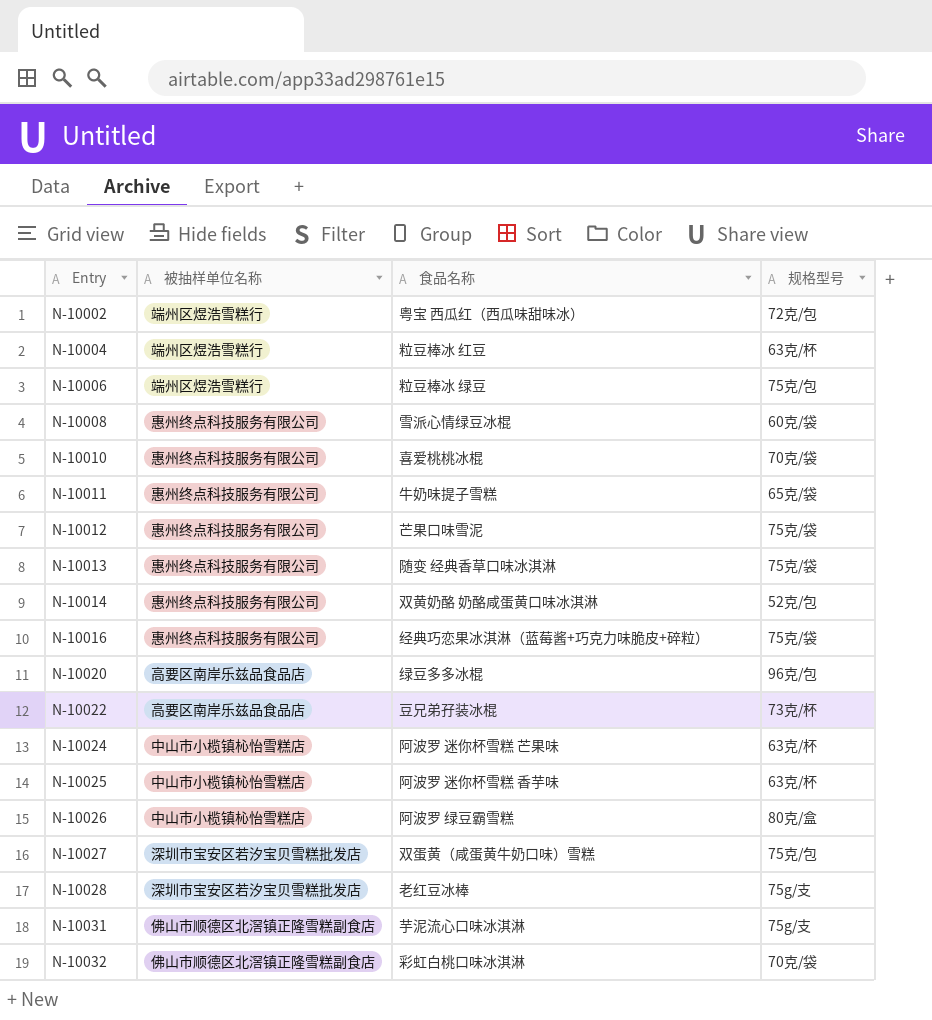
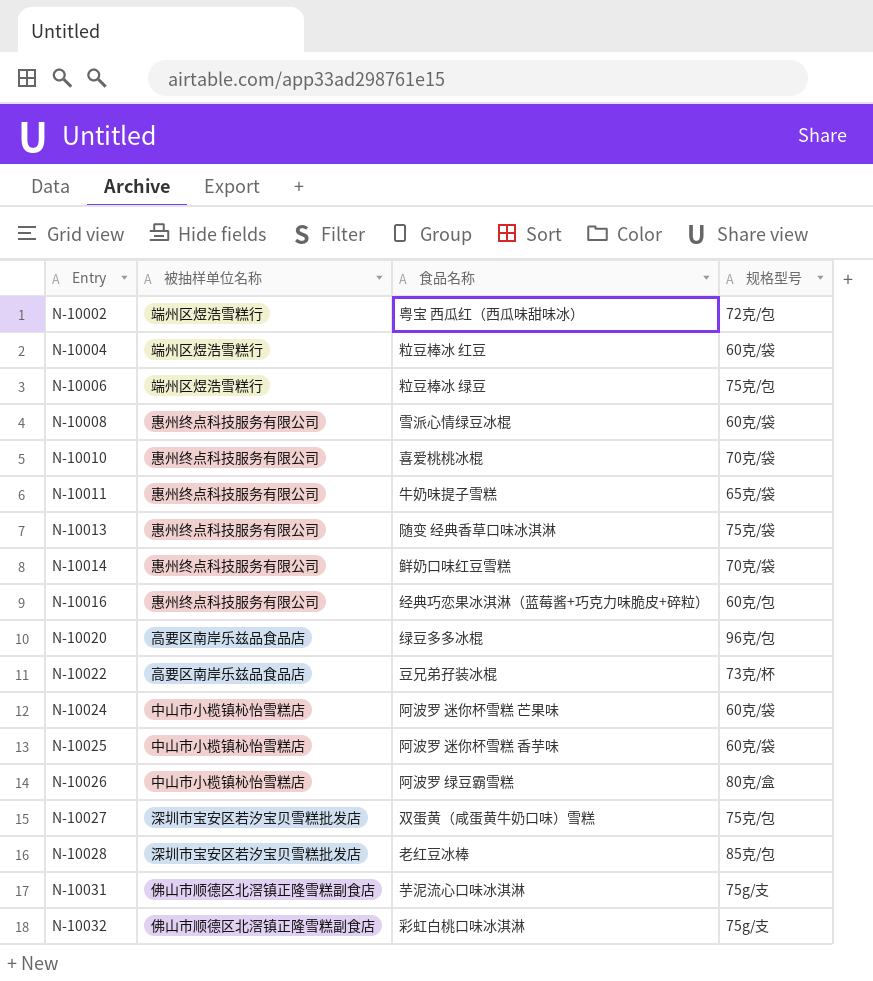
row N-10012: 惠州终点科技服务有限公司 | 芒果口味雪泥 | 75克/袋 -> none
N-10004 | 规格型号: 63克/杯 -> 60克/袋
N-10014 | 食品名称: 双黄奶酪 奶酪咸蛋黄口味冰淇淋 -> 鲜奶口味红豆雪糕
N-10014 | 规格型号: 52克/包 -> 70克/袋
N-10016 | 规格型号: 75克/袋 -> 60克/包
N-10024 | 规格型号: 63克/杯 -> 60克/袋
N-10025 | 规格型号: 63克/杯 -> 60克/袋
N-10028 | 规格型号: 75g/支 -> 85克/包
N-10032 | 规格型号: 70克/袋 -> 75g/支

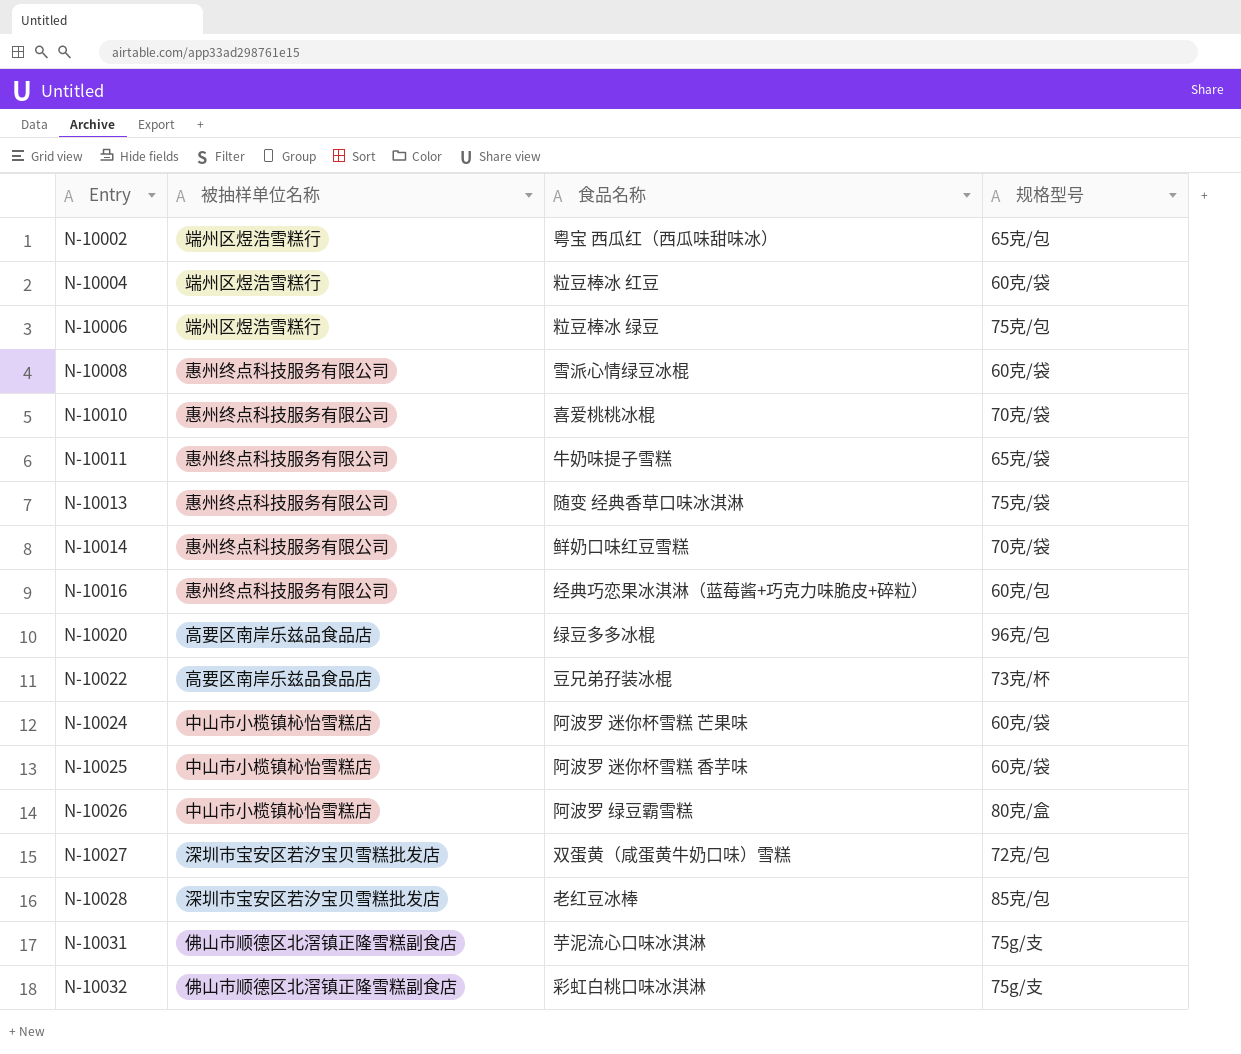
N-10002 | 规格型号: 72克/包 -> 65克/包
N-10027 | 规格型号: 75克/包 -> 72克/包

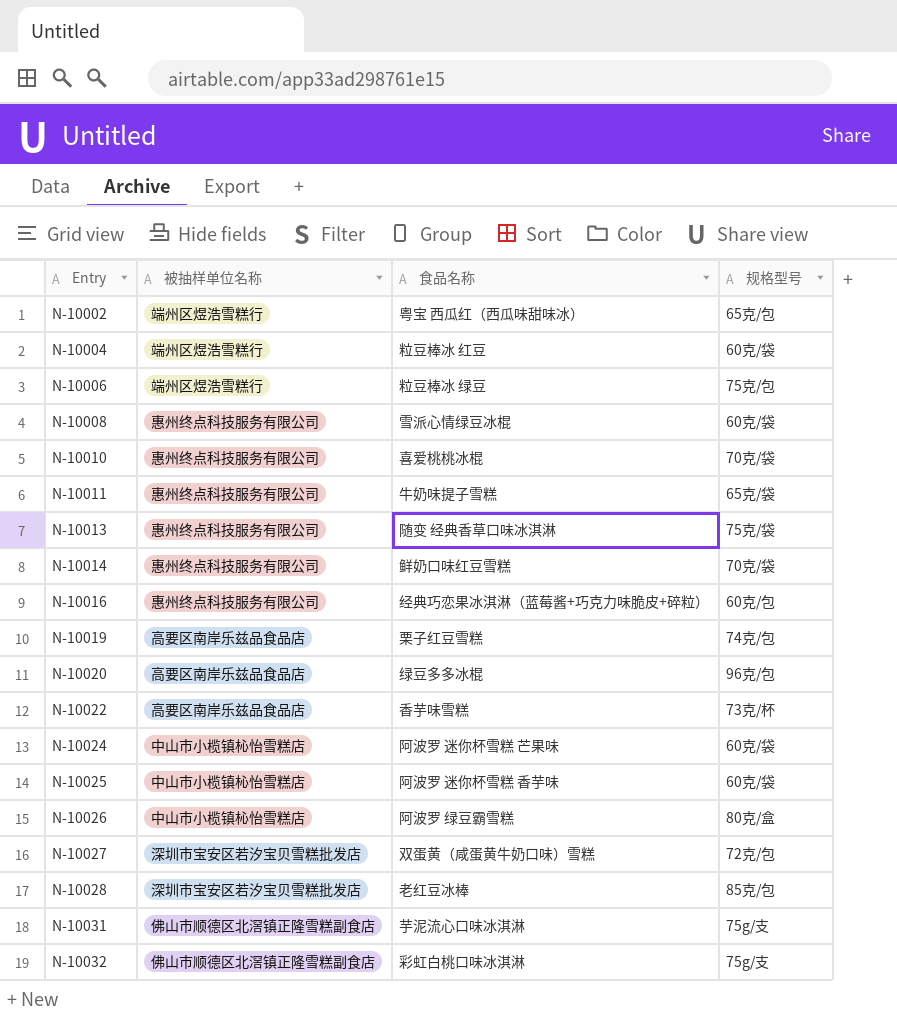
row N-10019: none -> 高要区南岸乐兹品食品店 | 栗子红豆雪糕 | 74克/包
N-10022 | 食品名称: 豆兄弟孖装冰棍 -> 香芋味雪糕

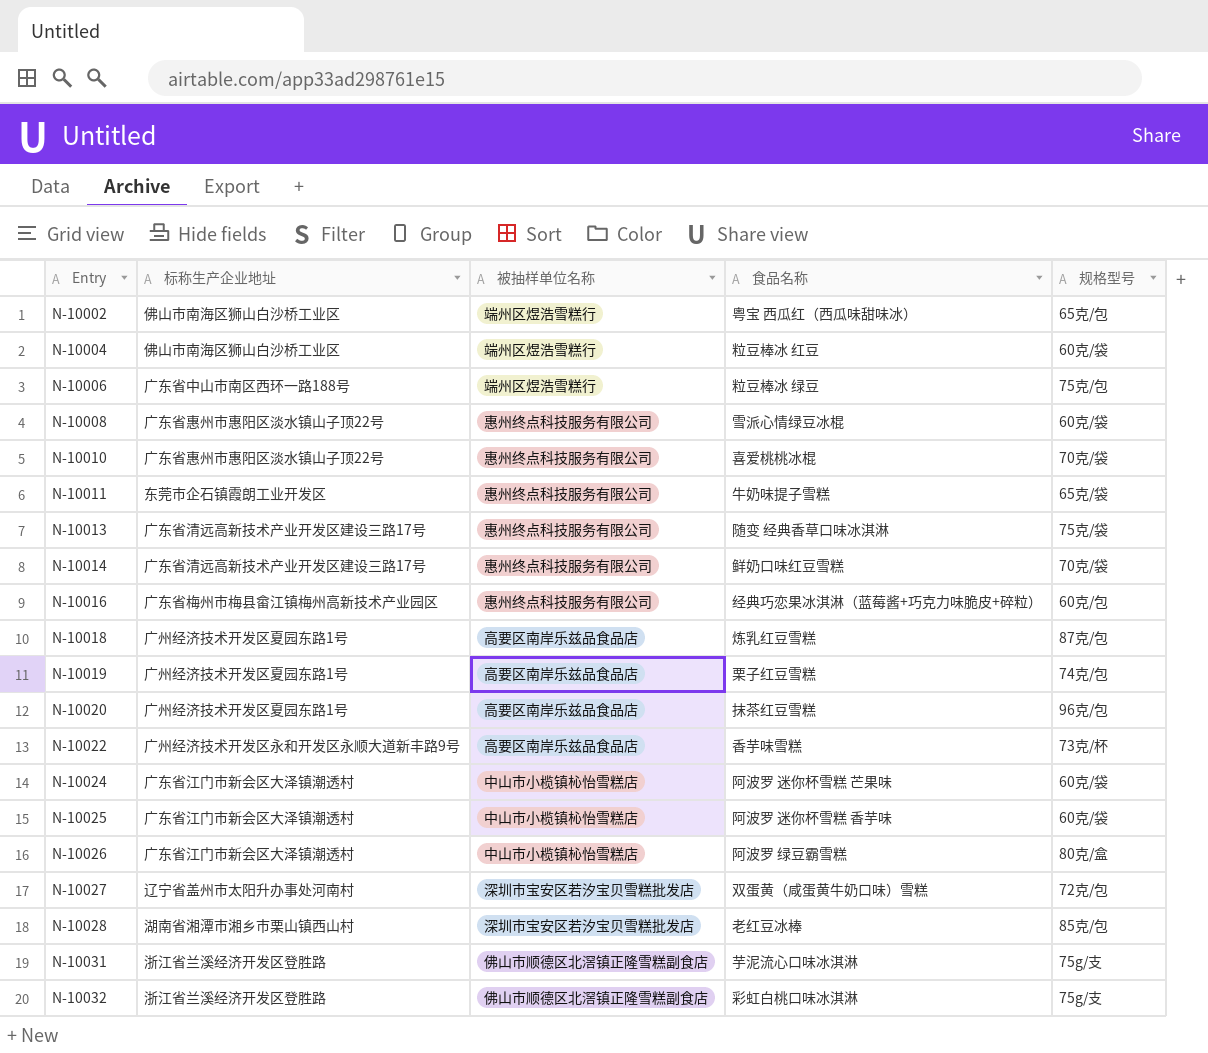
column 标称生产企业地址 | position: none -> 2
row N-10018: none -> 广州经济技术开发区夏园东路1号 | 高要区南岸乐兹品食品店 | 炼乳红豆雪糕 | 87克/包
N-10020 | 食品名称: 绿豆多多冰棍 -> 抹茶红豆雪糕

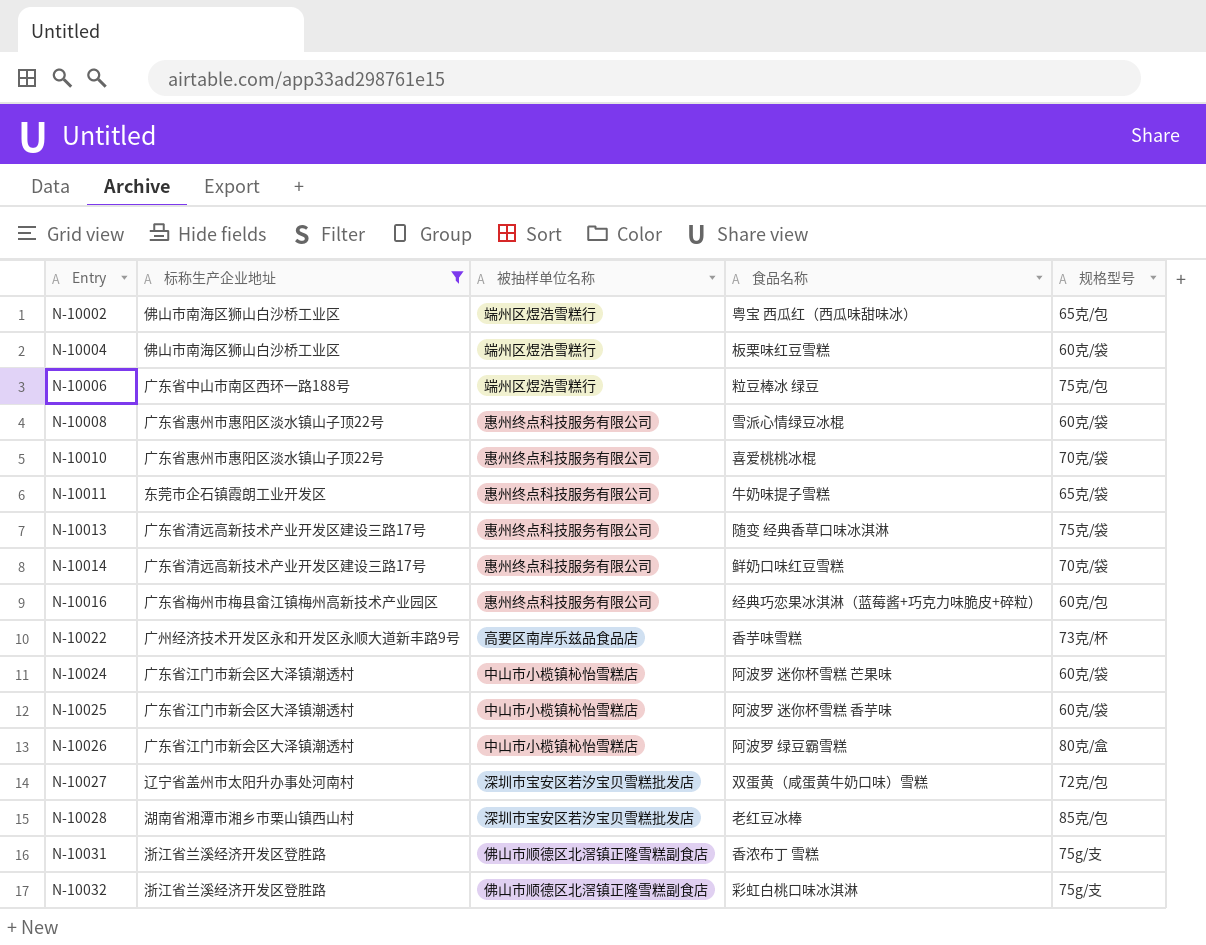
filter: none -> 标称生产企业地址 != 广州经济技术开发区夏园东路1号
N-10004 | 食品名称: 粒豆棒冰 红豆 -> 板栗味红豆雪糕
N-10031 | 食品名称: 芋泥流心口味冰淇淋 -> 香浓布丁 雪糕

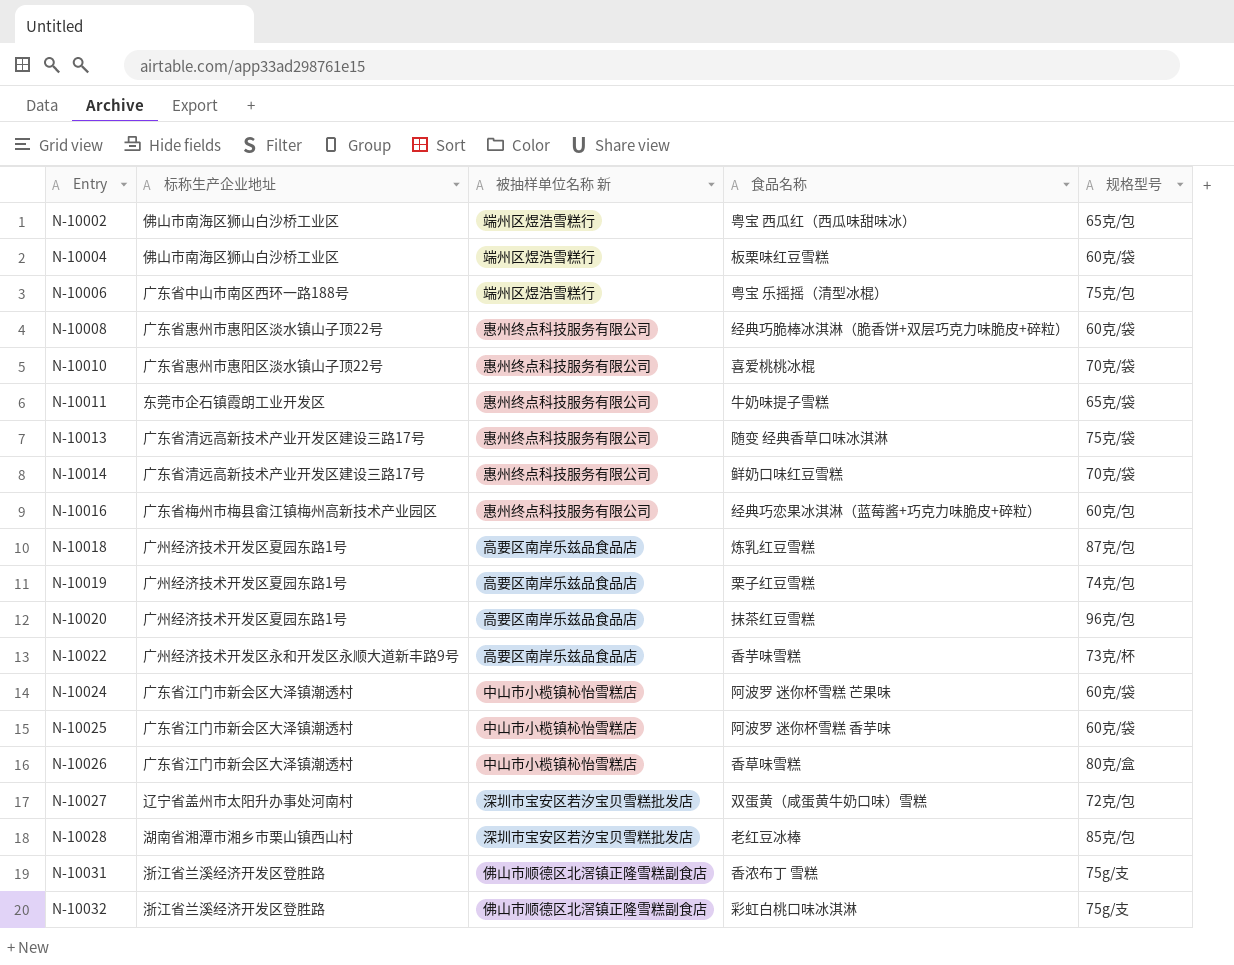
filter: 标称生产企业地址 != 广州经济技术开发区夏园东路1号 -> none
column name: 被抽样单位名称 -> 被抽样单位名称 新
N-10006 | 食品名称: 粒豆棒冰 绿豆 -> 粤宝 乐摇摇（清型冰棍）
N-10008 | 食品名称: 雪派心情绿豆冰棍 -> 经典巧脆棒冰淇淋（脆香饼+双层巧克力味脆皮+碎粒）
N-10026 | 食品名称: 阿波罗 绿豆霸雪糕 -> 香草味雪糕

